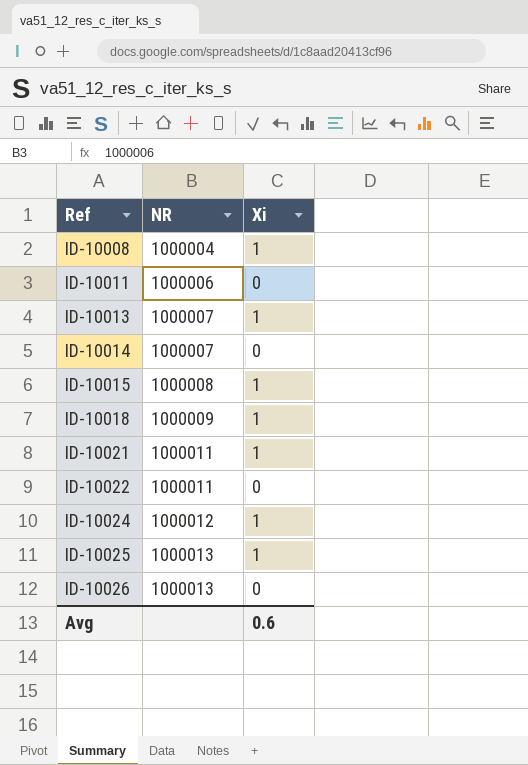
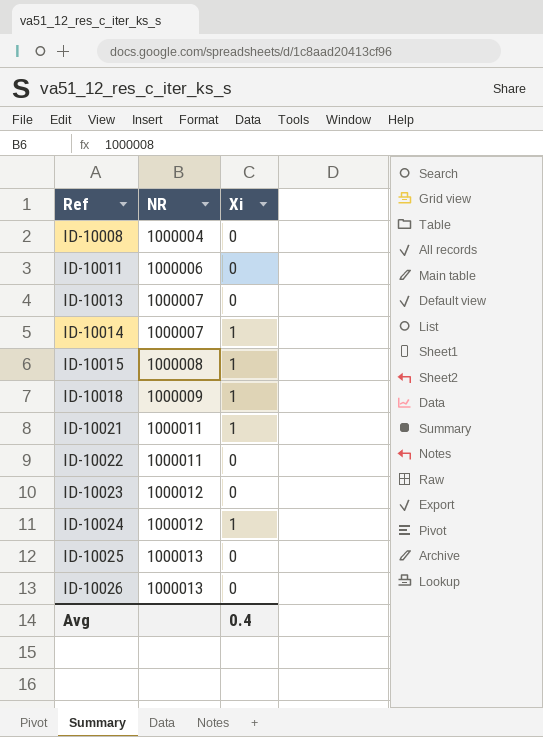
ID-10008 | Xi: 1 -> 0
ID-10013 | Xi: 1 -> 0
ID-10014 | Xi: 0 -> 1
row ID-10023: none -> 1000012 | 0
ID-10025 | Xi: 1 -> 0
Avg | Xi: 0.6 -> 0.4

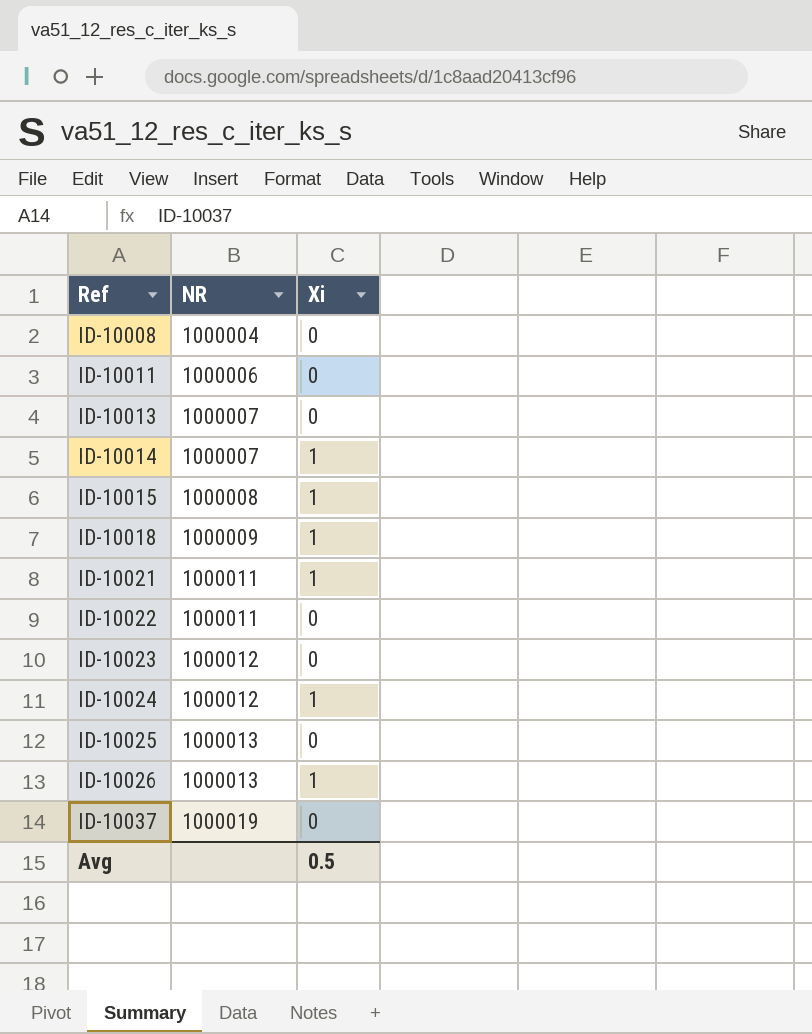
ID-10026 | Xi: 0 -> 1
row ID-10037: none -> 1000019 | 0
Avg | Xi: 0.4 -> 0.5

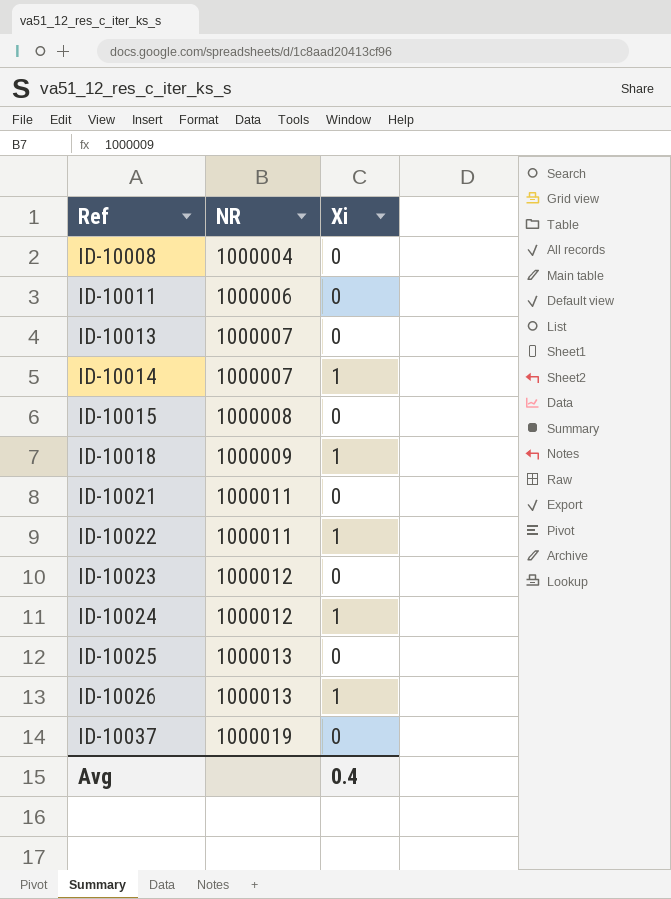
ID-10015 | Xi: 1 -> 0
ID-10021 | Xi: 1 -> 0
ID-10022 | Xi: 0 -> 1
Avg | Xi: 0.5 -> 0.4

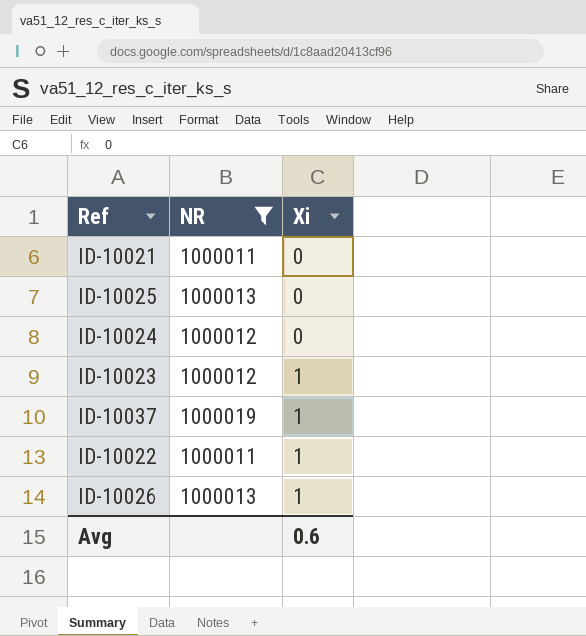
filter: none -> NR >= 1000011
row order: Ref ascending -> Xi ascending
ID-10024 | Xi: 1 -> 0
ID-10023 | Xi: 0 -> 1
ID-10037 | Xi: 0 -> 1
Avg | Xi: 0.4 -> 0.6

